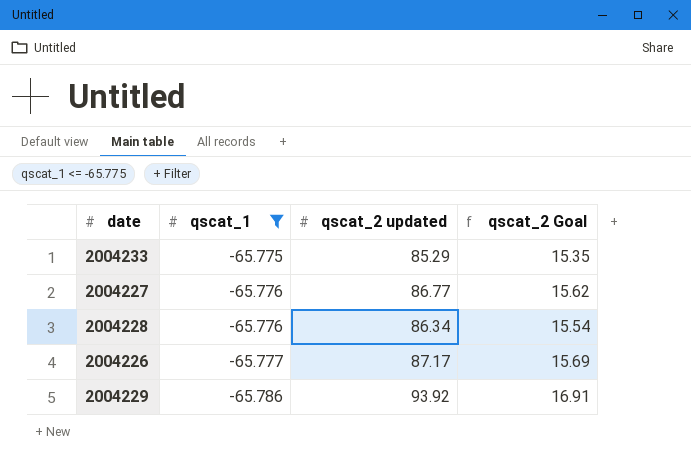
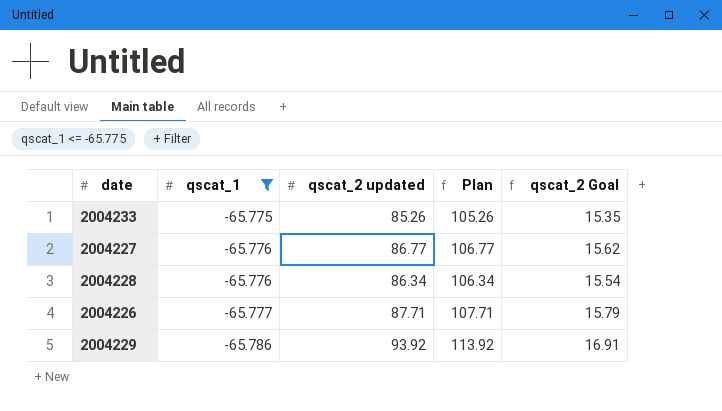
column Plan | formula: none -> [qscat_2 updated] + 20
2004233 | qscat_2 updated: 85.29 -> 85.26
2004226 | qscat_2 updated: 87.17 -> 87.71
2004226 | qscat_2 Goal: 15.69 -> 15.79

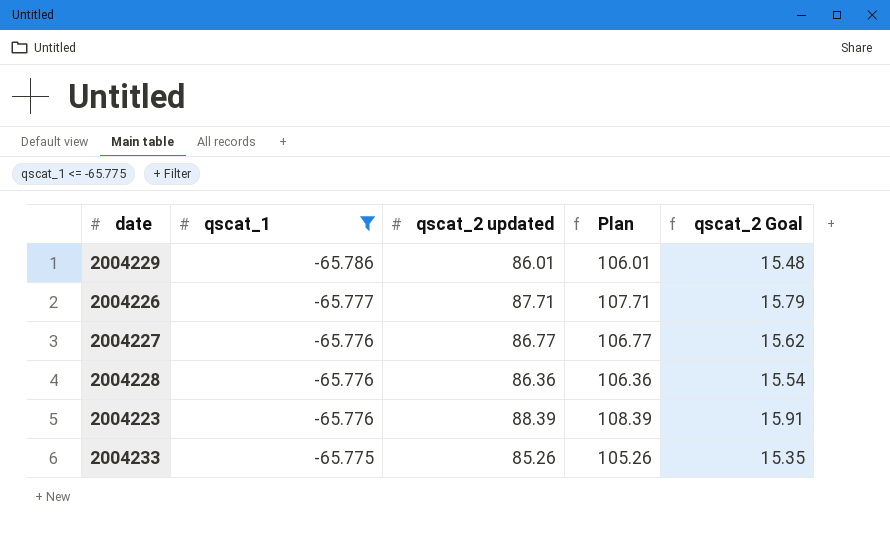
row order: qscat_1 descending -> qscat_1 ascending
2004229 | qscat_2 updated: 93.92 -> 86.01
2004229 | Plan: 113.92 -> 106.01
2004229 | qscat_2 Goal: 16.91 -> 15.48
2004228 | qscat_2 updated: 86.34 -> 86.36
2004228 | Plan: 106.34 -> 106.36
row 2004223: none -> -65.776 | 88.39 | 108.39 | 15.91

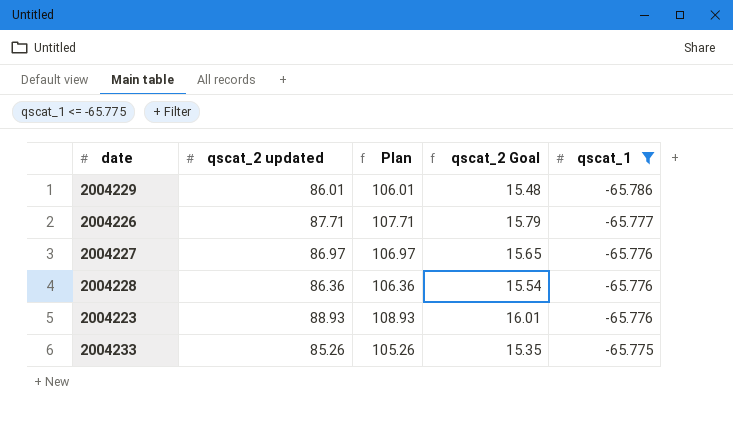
column qscat_1 | position: 2 -> 5
2004227 | qscat_2 updated: 86.77 -> 86.97
2004227 | Plan: 106.77 -> 106.97
2004227 | qscat_2 Goal: 15.62 -> 15.65
2004223 | qscat_2 updated: 88.39 -> 88.93
2004223 | Plan: 108.39 -> 108.93
2004223 | qscat_2 Goal: 15.91 -> 16.01

